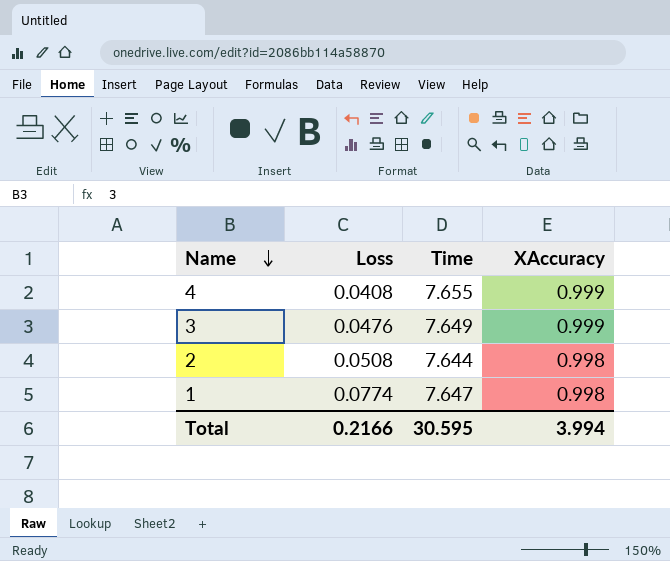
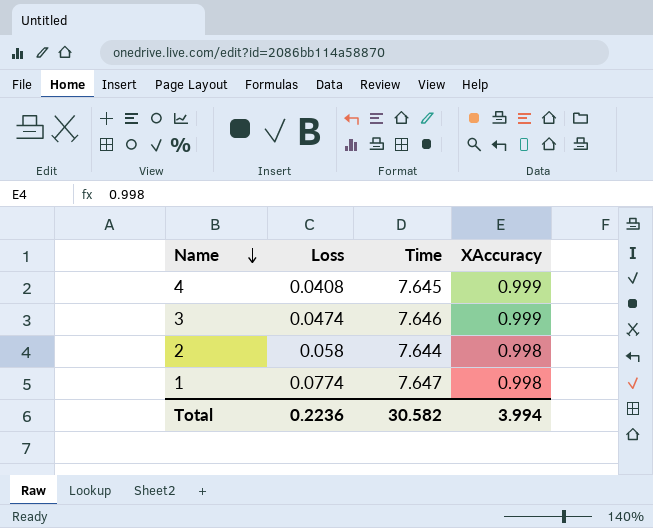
4 | Time: 7.655 -> 7.645
3 | Loss: 0.0476 -> 0.0474
3 | Time: 7.649 -> 7.646
2 | Loss: 0.0508 -> 0.058
Total | Loss: 0.2166 -> 0.2236
Total | Time: 30.595 -> 30.582

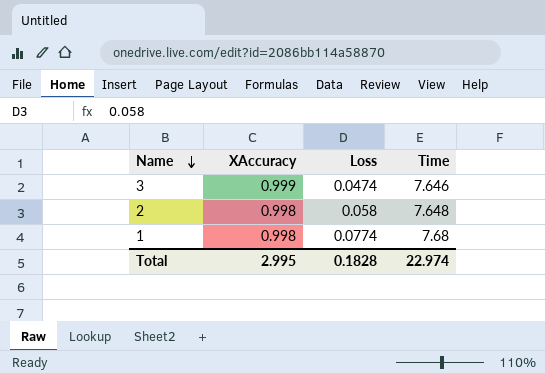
column XAccuracy | position: 4 -> 2
row 4: 0.0408 | 7.645 | 0.999 -> none
2 | Time: 7.644 -> 7.648
1 | Time: 7.647 -> 7.68
Total | XAccuracy: 3.994 -> 2.995
Total | Loss: 0.2236 -> 0.1828
Total | Time: 30.582 -> 22.974

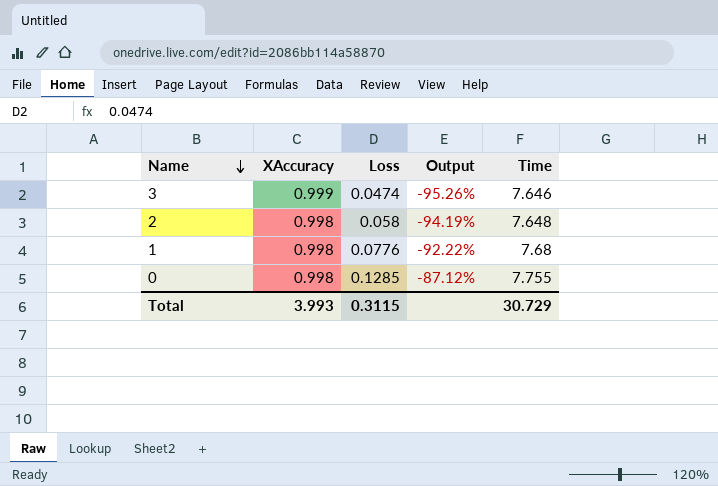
column Output | formula: none -> ([Loss] - [XAccuracy]) / [XAccuracy]
1 | Loss: 0.0774 -> 0.0776
row 0: none -> 0.998 | 0.1285 | -87.12% | 7.755
Total | XAccuracy: 2.995 -> 3.993
Total | Loss: 0.1828 -> 0.3115
Total | Time: 22.974 -> 30.729

